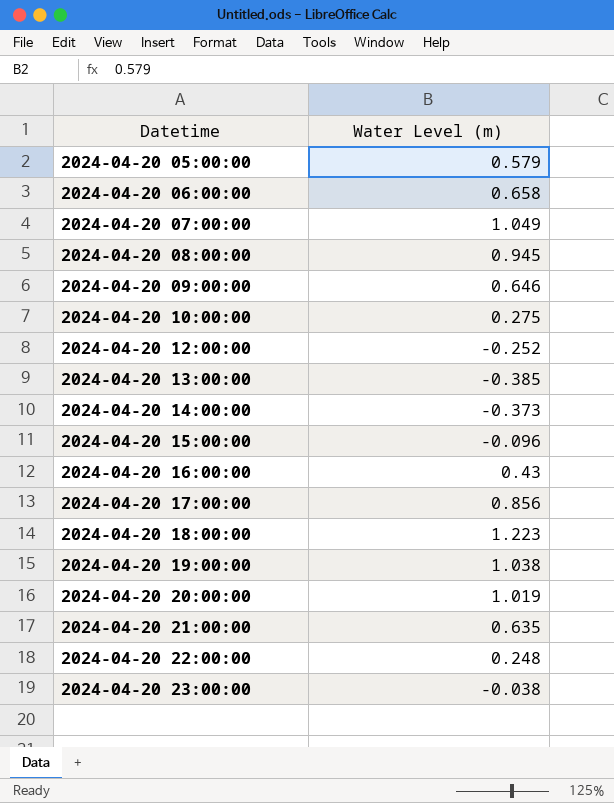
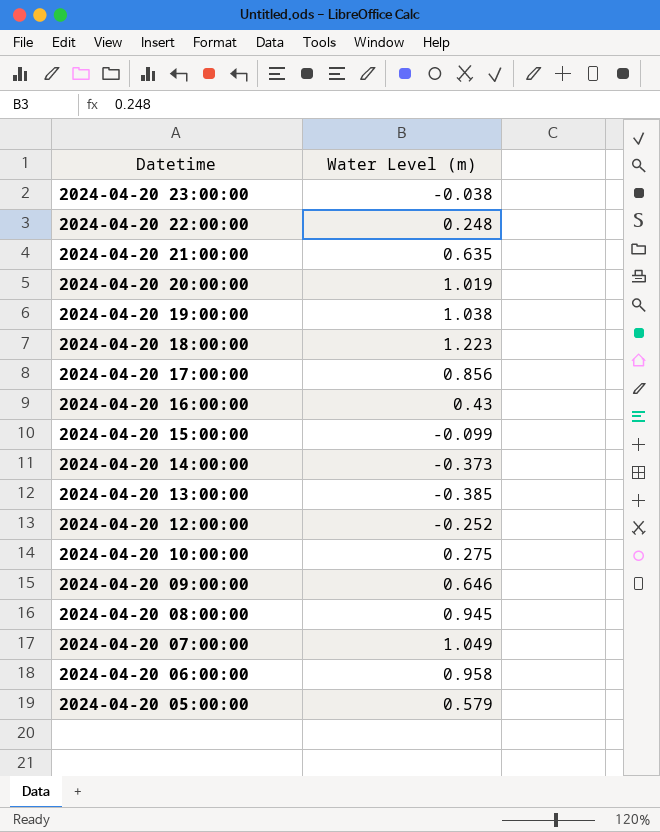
row order: Datetime ascending -> Datetime descending
2024-04-20 15:00:00 | Water Level (m): -0.096 -> -0.099
2024-04-20 06:00:00 | Water Level (m): 0.658 -> 0.958

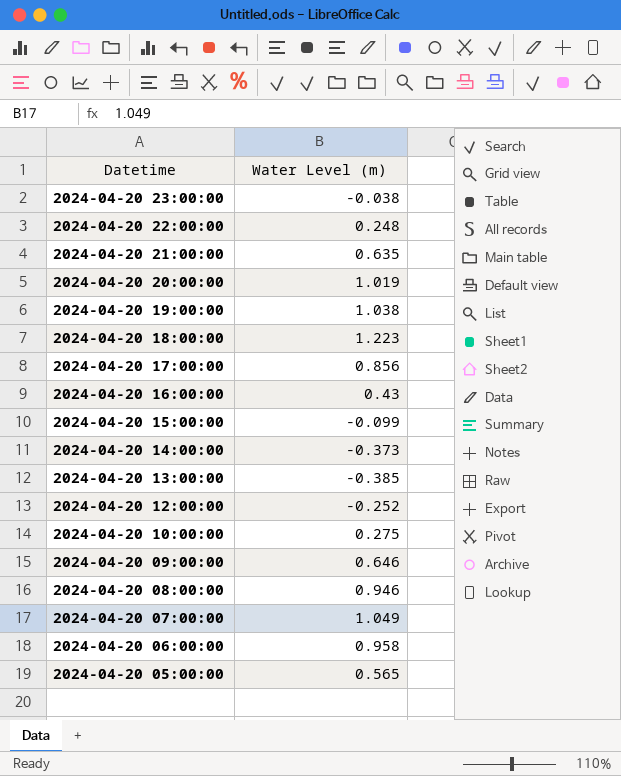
2024-04-20 08:00:00 | Water Level (m): 0.945 -> 0.946
2024-04-20 05:00:00 | Water Level (m): 0.579 -> 0.565

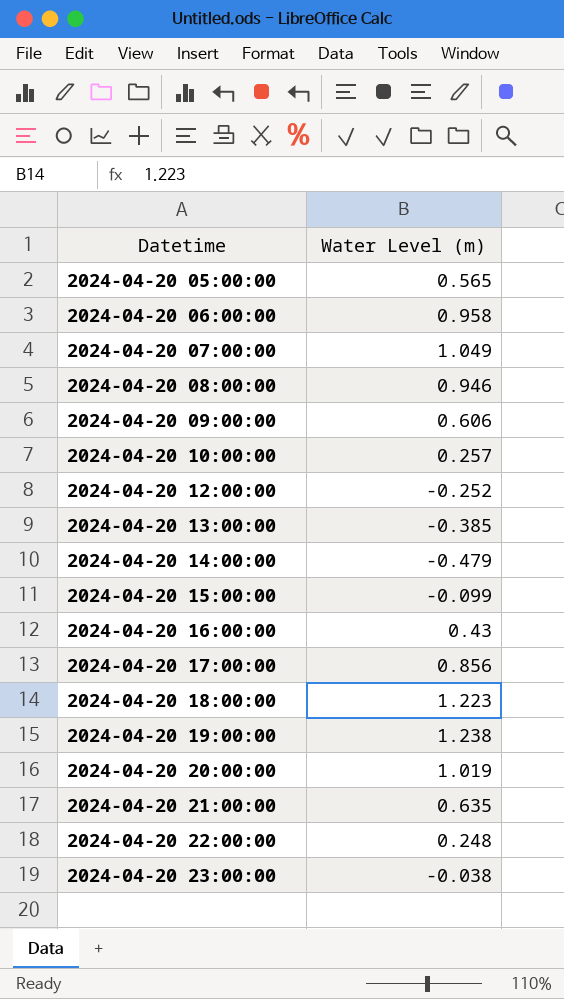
row order: Datetime descending -> Datetime ascending
2024-04-20 09:00:00 | Water Level (m): 0.646 -> 0.606
2024-04-20 10:00:00 | Water Level (m): 0.275 -> 0.257
2024-04-20 14:00:00 | Water Level (m): -0.373 -> -0.479
2024-04-20 19:00:00 | Water Level (m): 1.038 -> 1.238

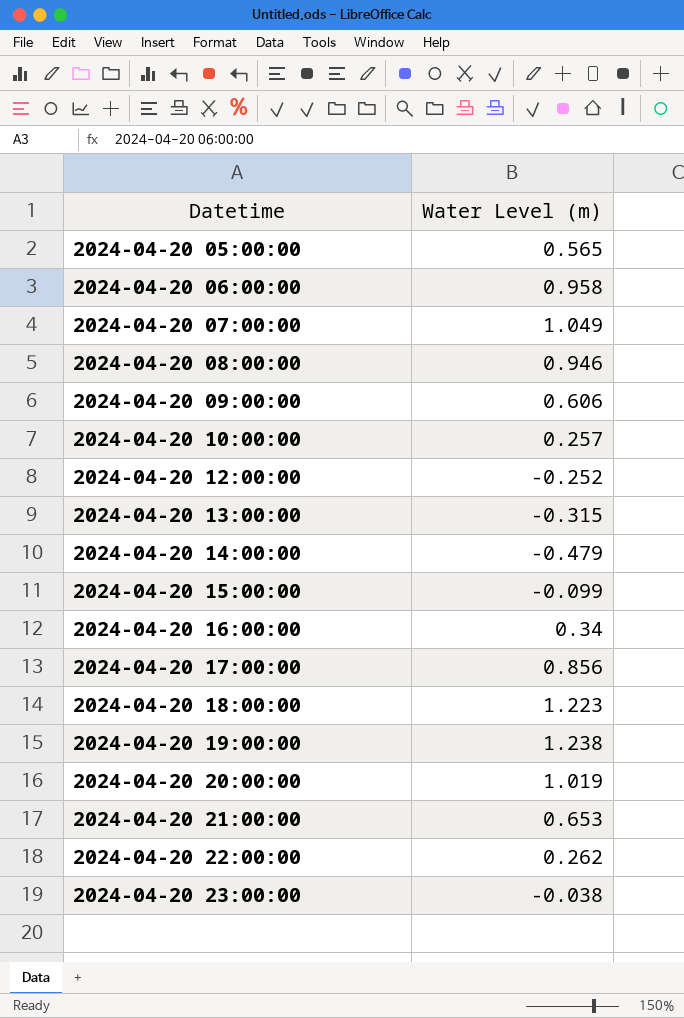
2024-04-20 13:00:00 | Water Level (m): -0.385 -> -0.315
2024-04-20 16:00:00 | Water Level (m): 0.43 -> 0.34
2024-04-20 21:00:00 | Water Level (m): 0.635 -> 0.653
2024-04-20 22:00:00 | Water Level (m): 0.248 -> 0.262

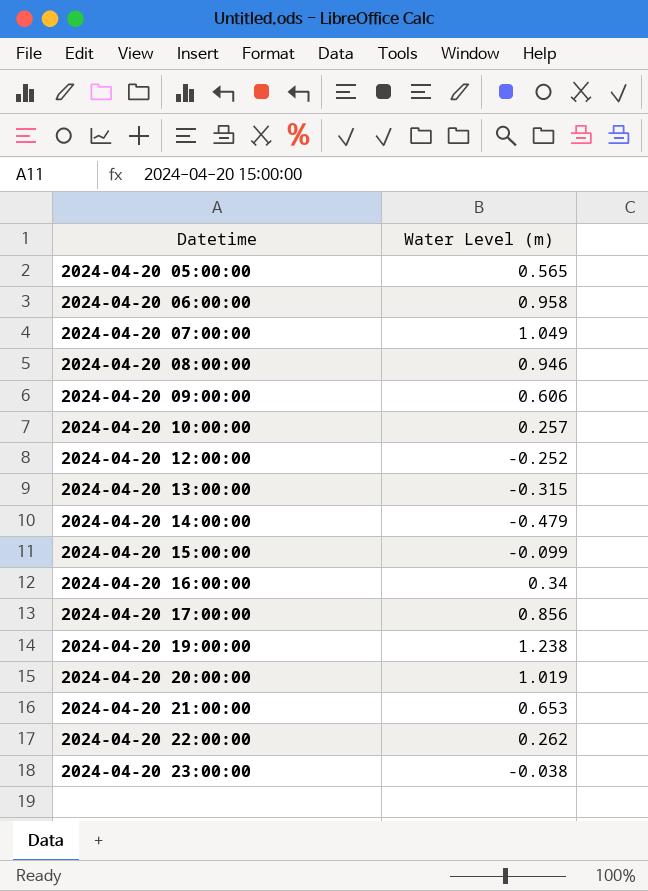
row 2024-04-20 18:00:00: 1.223 -> none

